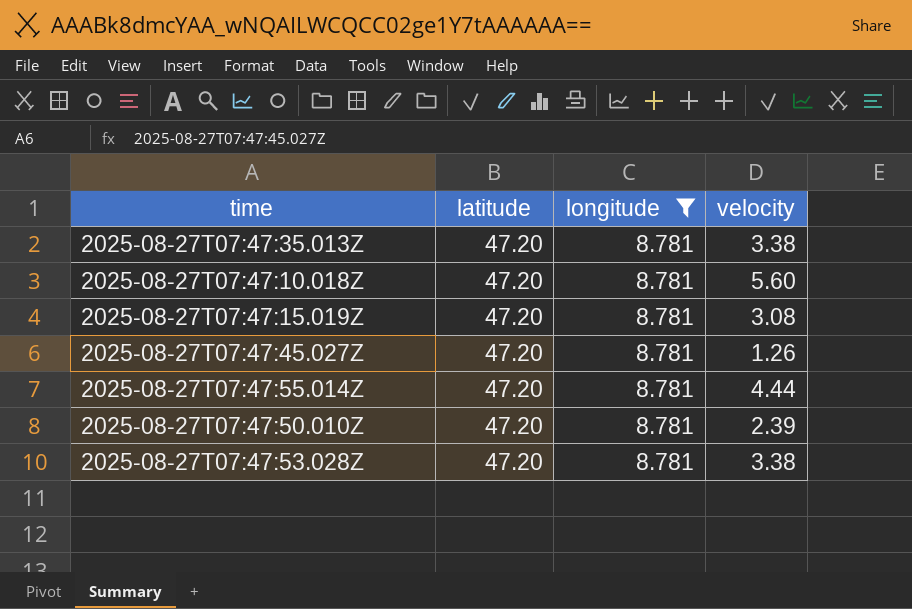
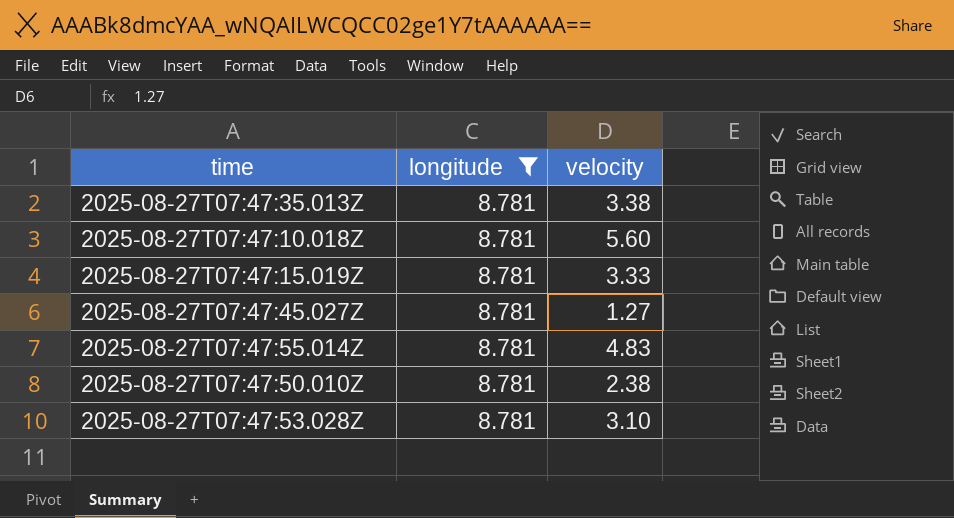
column latitude | position: 2 -> none
2025-08-27T07:47:15.019Z | velocity: 3.08 -> 3.33
2025-08-27T07:47:45.027Z | velocity: 1.26 -> 1.27
2025-08-27T07:47:55.014Z | velocity: 4.44 -> 4.83
2025-08-27T07:47:50.010Z | velocity: 2.39 -> 2.38
2025-08-27T07:47:53.028Z | velocity: 3.38 -> 3.10

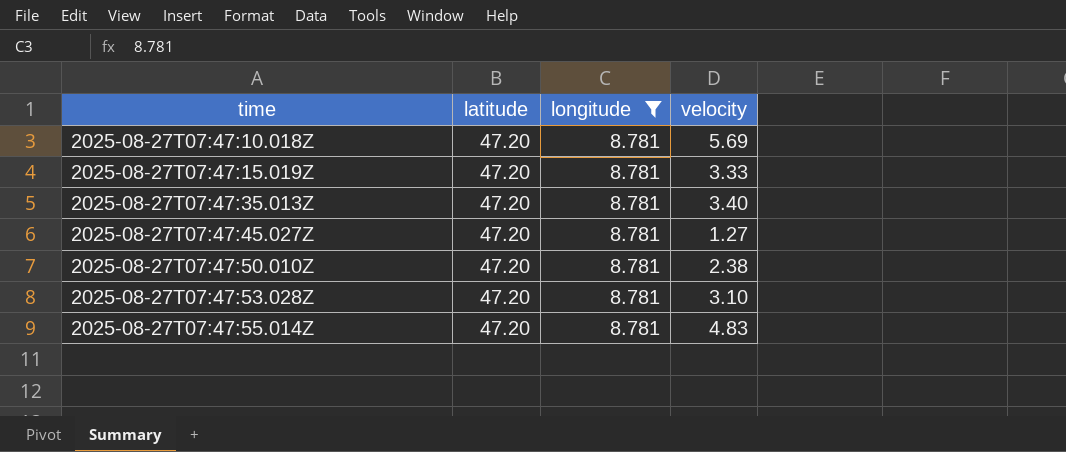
row order: none -> time ascending
column latitude | position: none -> 2
2025-08-27T07:47:10.018Z | velocity: 5.60 -> 5.69
2025-08-27T07:47:35.013Z | velocity: 3.38 -> 3.40

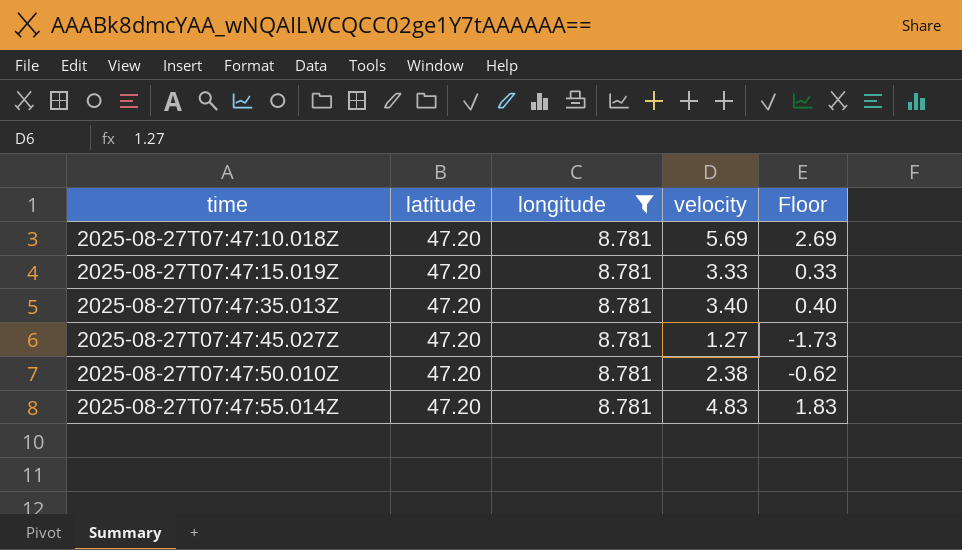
column Floor | formula: none -> [velocity] - 3
row 2025-08-27T07:47:53.028Z: 47.20 | 8.781 | 3.10 -> none

